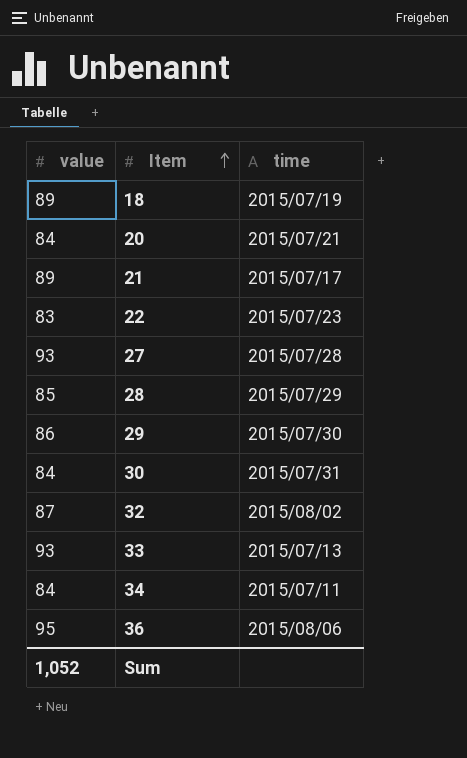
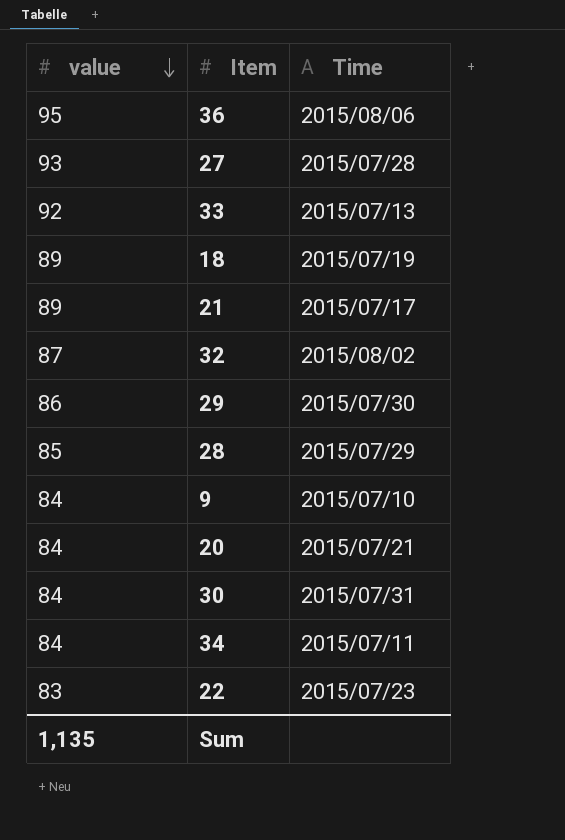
row order: Item ascending -> value descending
column name: time -> Time
33 | value: 93 -> 92
row 9: none -> 84 | 2015/07/10
Sum | value: 1,052 -> 1,135

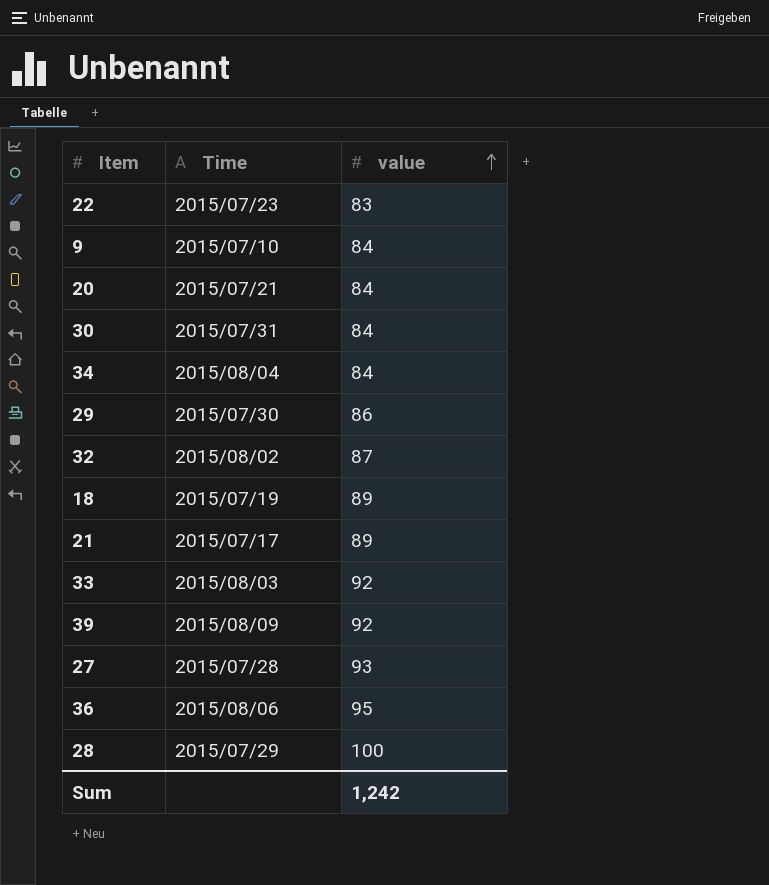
row order: value descending -> value ascending
column value | position: 1 -> 3
34 | Time: 2015/07/11 -> 2015/08/04
33 | Time: 2015/07/13 -> 2015/08/03
row 39: none -> 2015/08/09 | 92
28 | value: 85 -> 100
Sum | value: 1,135 -> 1,242

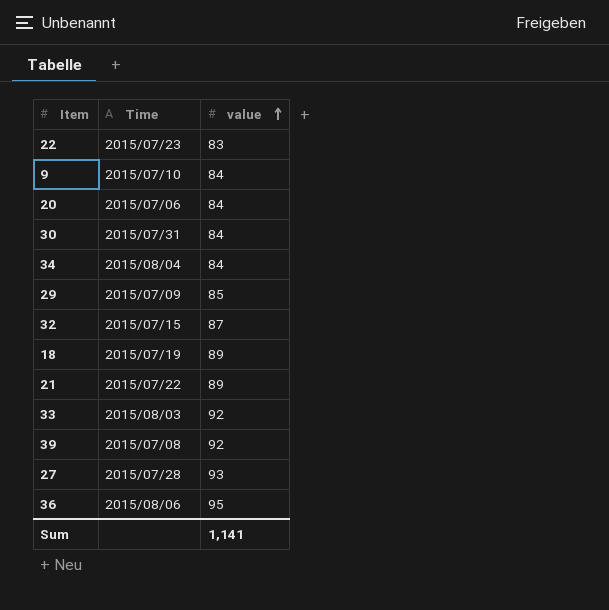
row 28: 2015/07/29 | 100 -> none
20 | Time: 2015/07/21 -> 2015/07/06
29 | Time: 2015/07/30 -> 2015/07/09
29 | value: 86 -> 85
32 | Time: 2015/08/02 -> 2015/07/15
21 | Time: 2015/07/17 -> 2015/07/22
39 | Time: 2015/08/09 -> 2015/07/08
Sum | value: 1,242 -> 1,141

